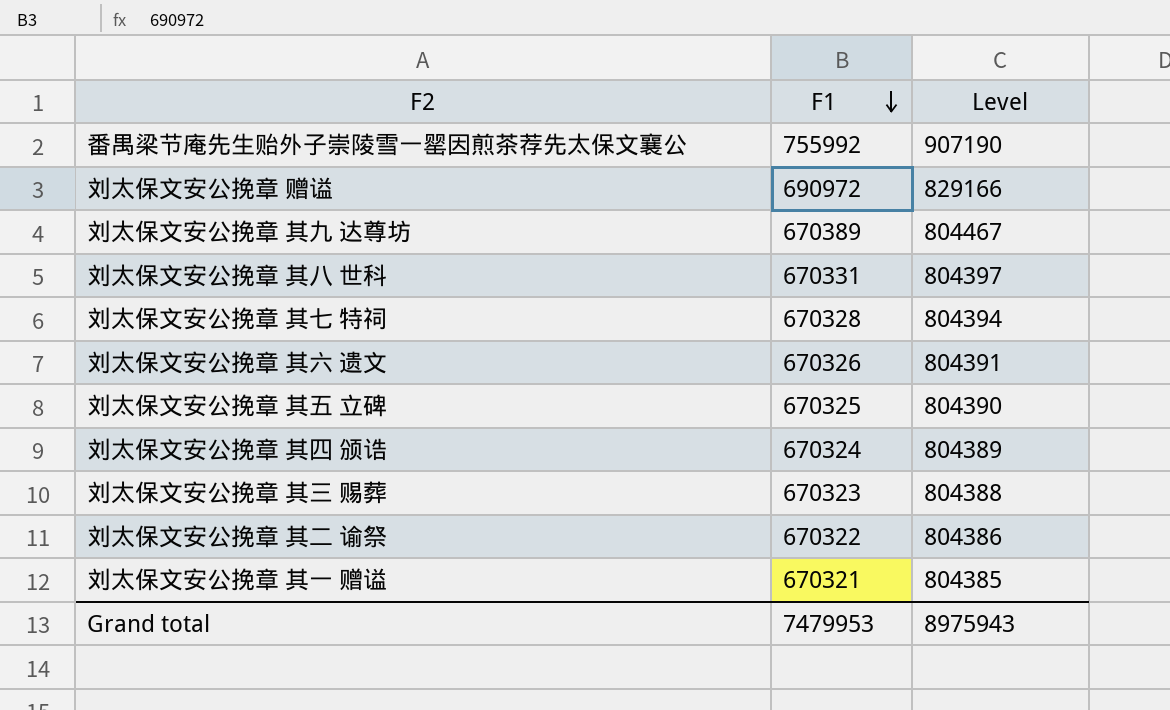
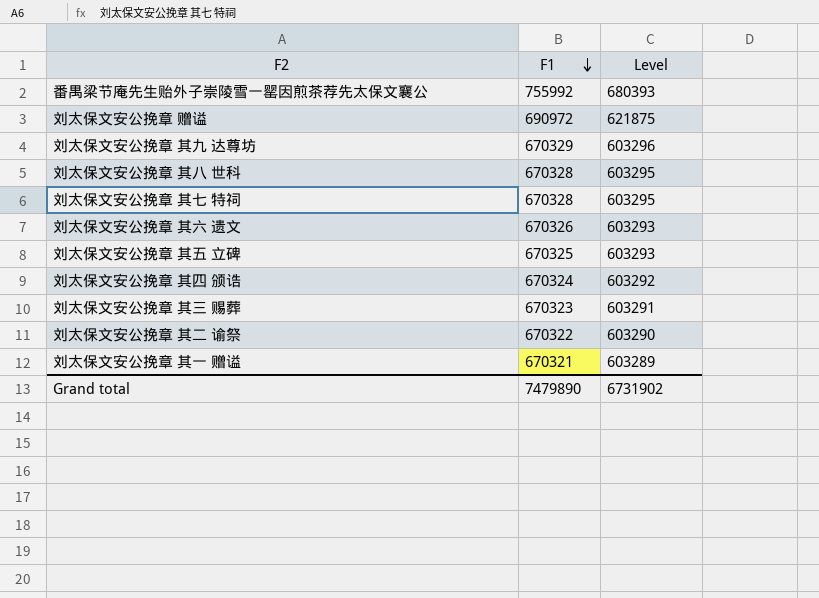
column Level | formula: [F1] * 1.2 -> [F1] * 0.9
刘太保文安公挽章 其九 达尊坊 | F1: 670389 -> 670329
刘太保文安公挽章 其八 世科 | F1: 670331 -> 670328
Grand total | F1: 7479953 -> 7479890
Grand total | Level: 8975943 -> 6731902

